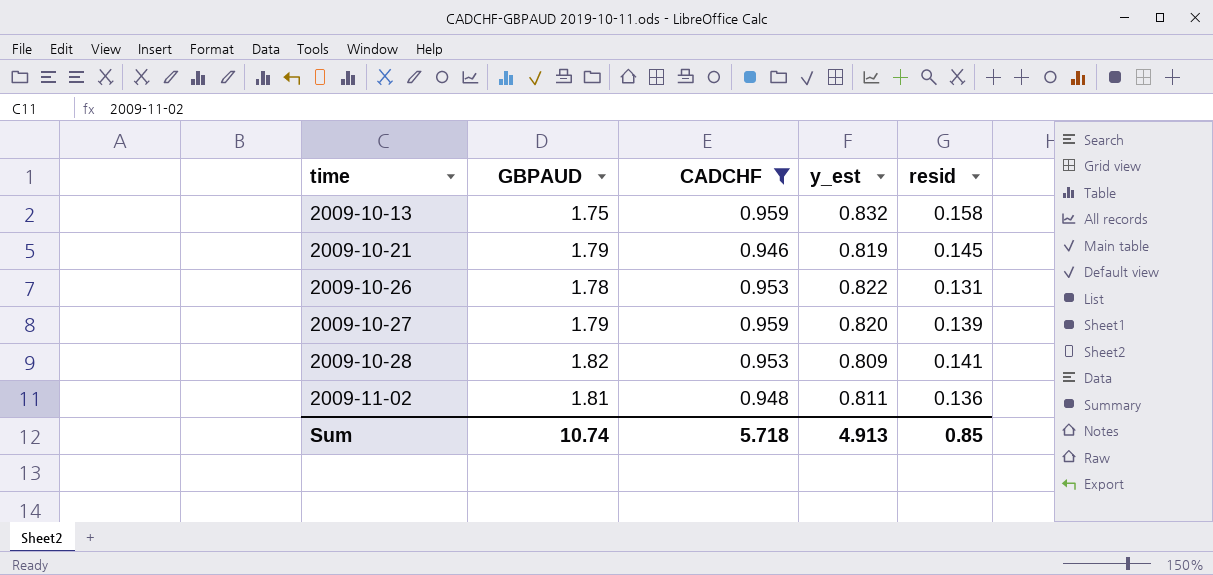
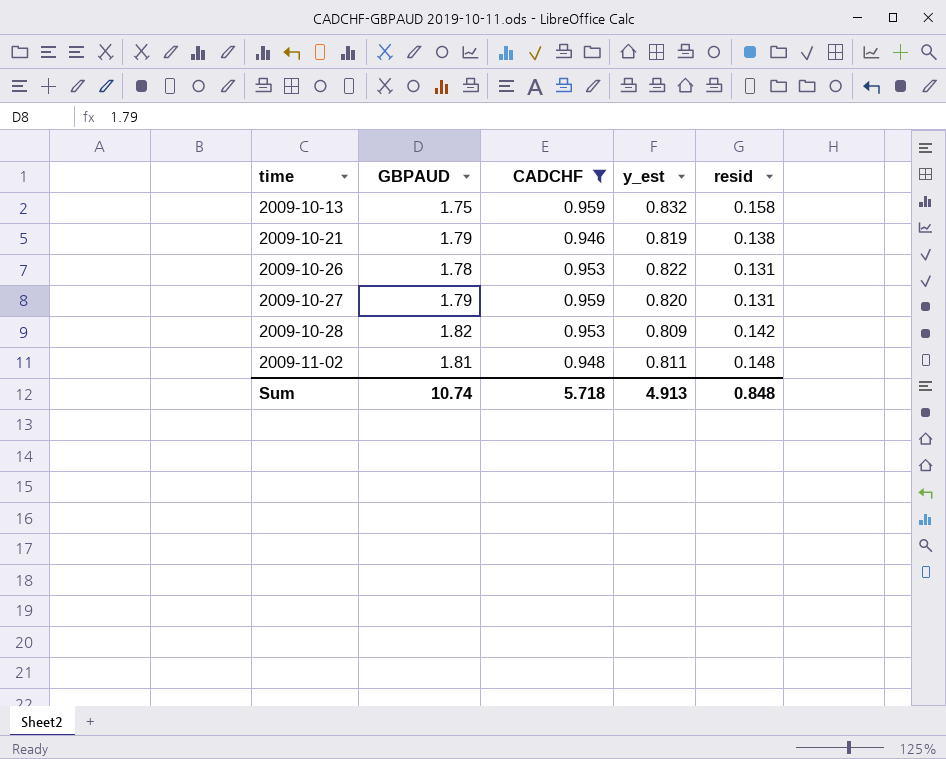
2009-10-21 | resid: 0.145 -> 0.138
2009-10-27 | resid: 0.139 -> 0.131
2009-10-28 | resid: 0.141 -> 0.142
2009-11-02 | resid: 0.136 -> 0.148
Sum | resid: 0.85 -> 0.848

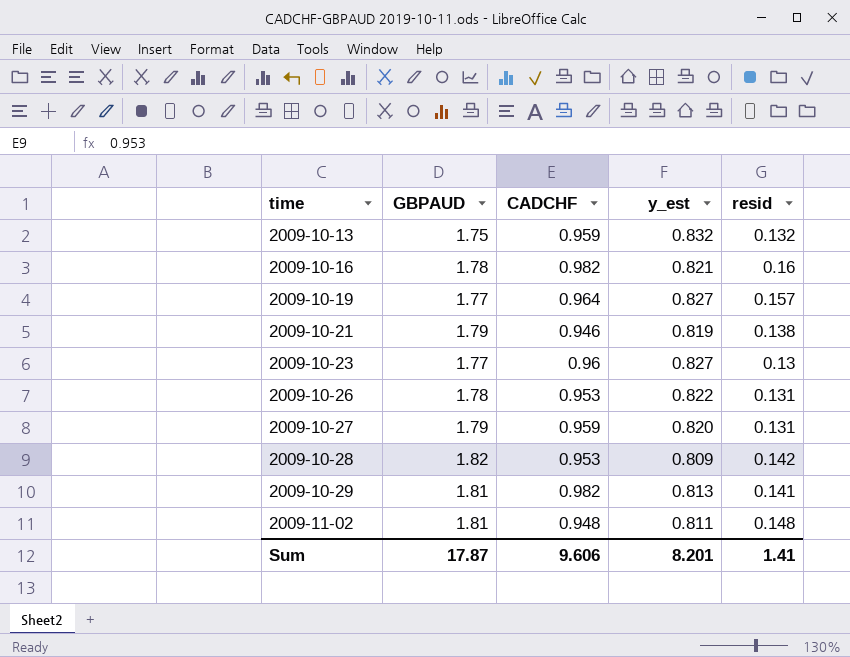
filter: CADCHF <= 0.959 -> none
2009-10-13 | resid: 0.158 -> 0.132
Sum | GBPAUD: 10.74 -> 17.87
Sum | CADCHF: 5.718 -> 9.606
Sum | y_est: 4.913 -> 8.201
Sum | resid: 0.848 -> 1.41

